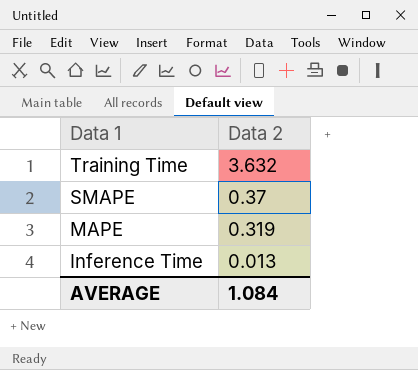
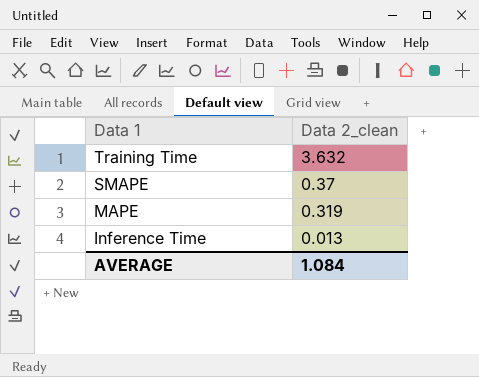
column name: Data 2 -> Data 2_clean

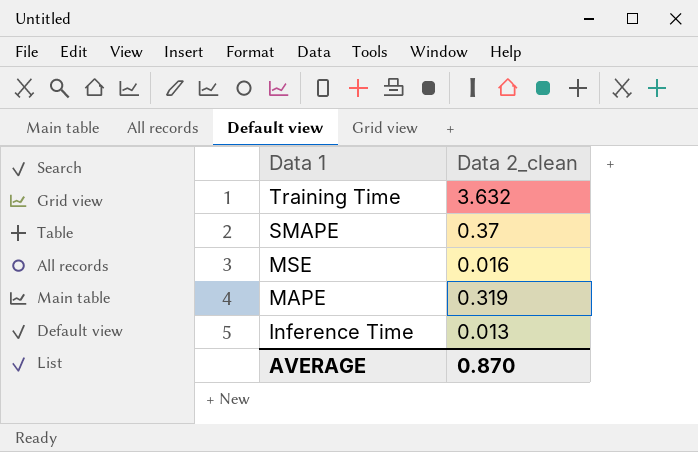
row MSE: none -> 0.016
AVERAGE | Data 2_clean: 1.084 -> 0.870

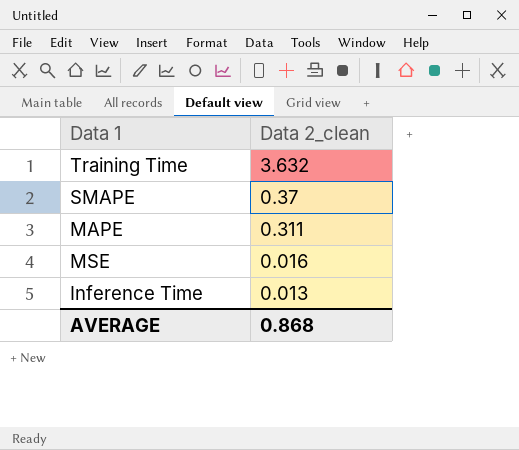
row order: Data 1 descending -> Data 2_clean descending
MAPE | Data 2_clean: 0.319 -> 0.311
AVERAGE | Data 2_clean: 0.870 -> 0.868

